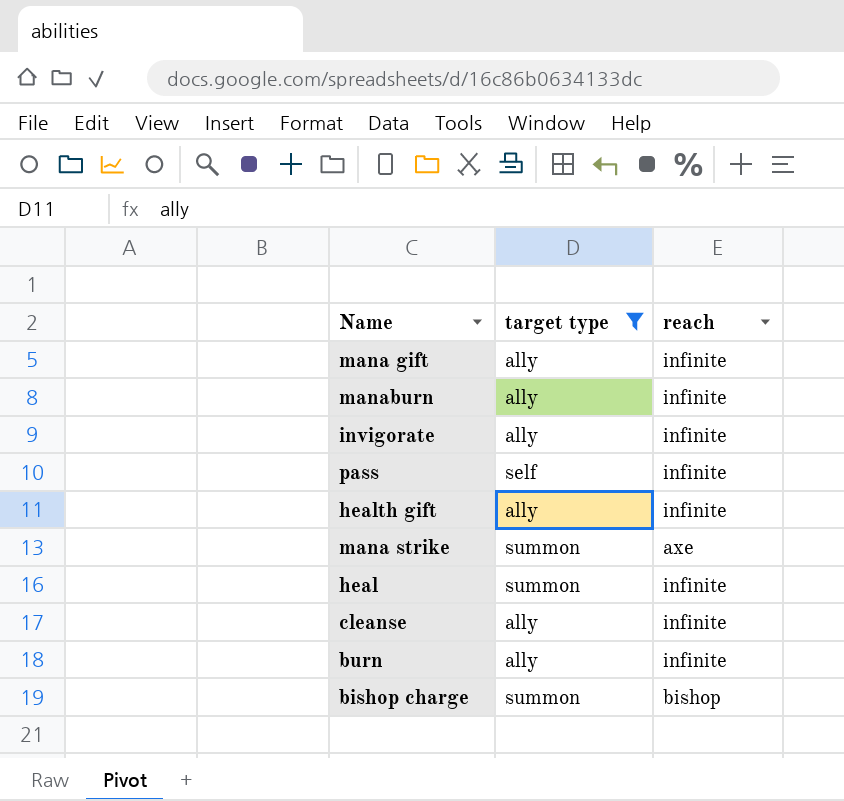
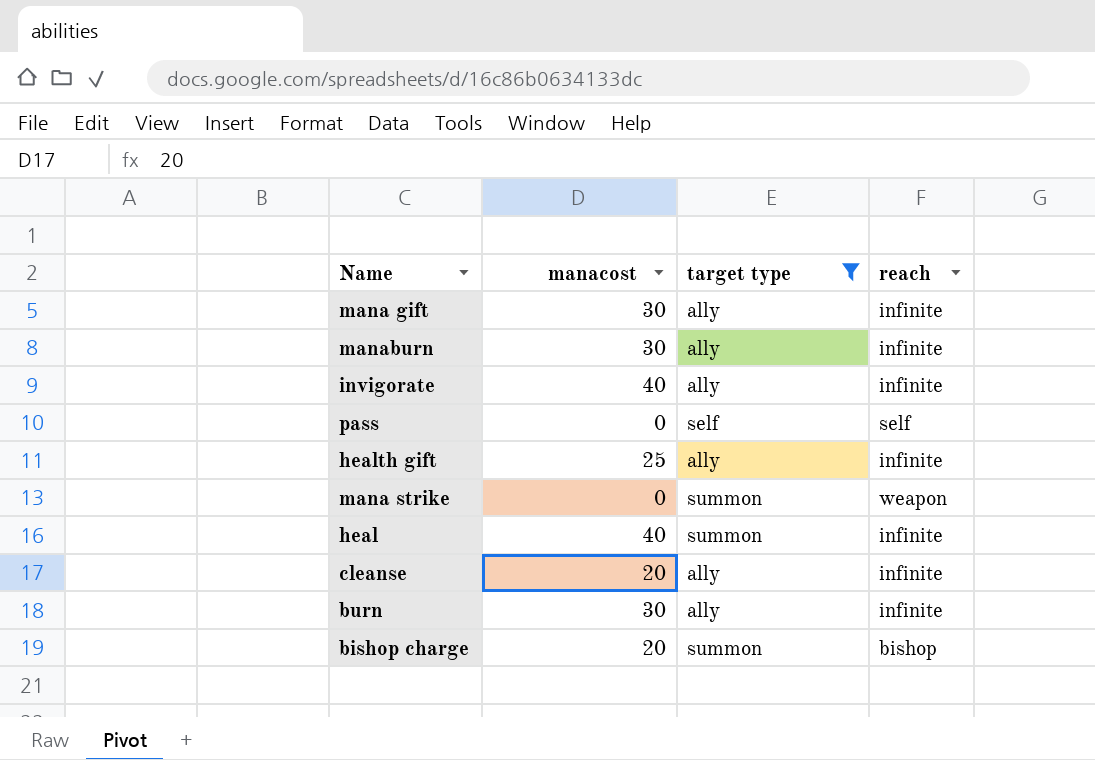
column manacost | position: none -> 2
pass | reach: infinite -> self
mana strike | reach: axe -> weapon

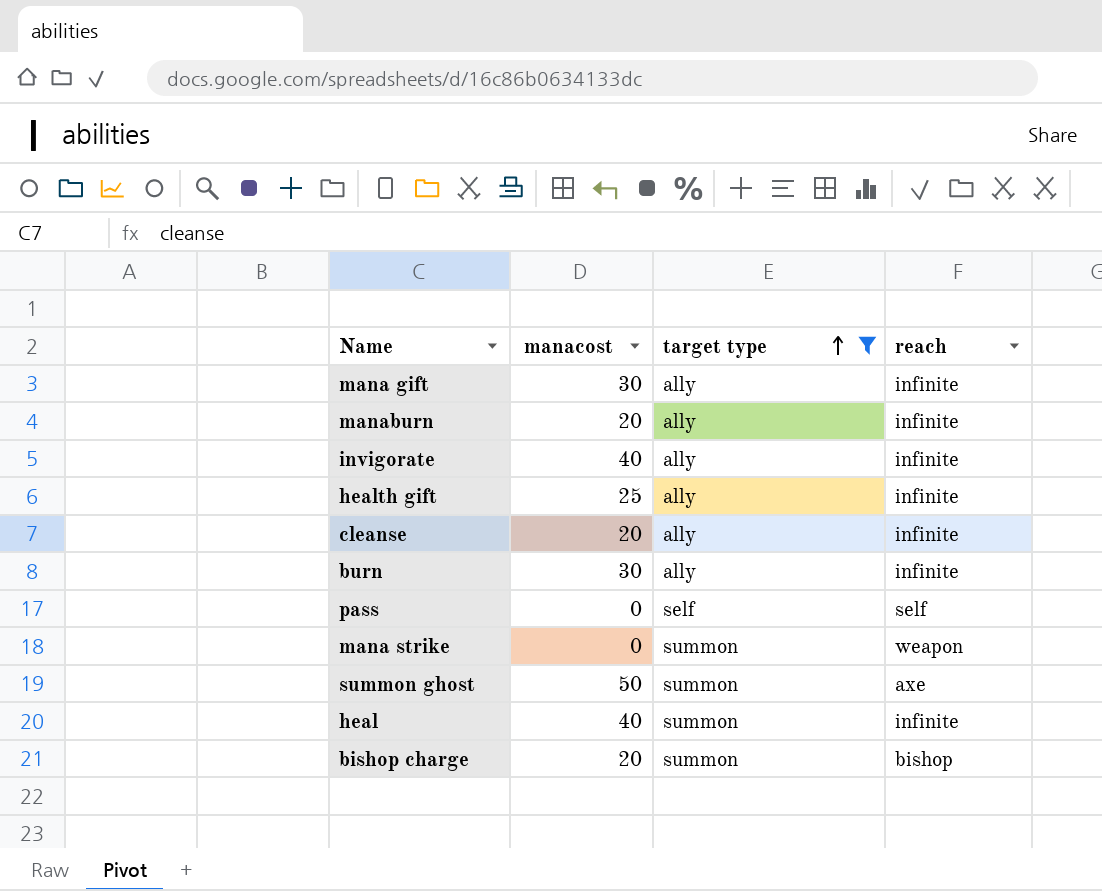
row order: none -> target type ascending
manaburn | manacost: 30 -> 20
row summon ghost: none -> 50 | summon | axe

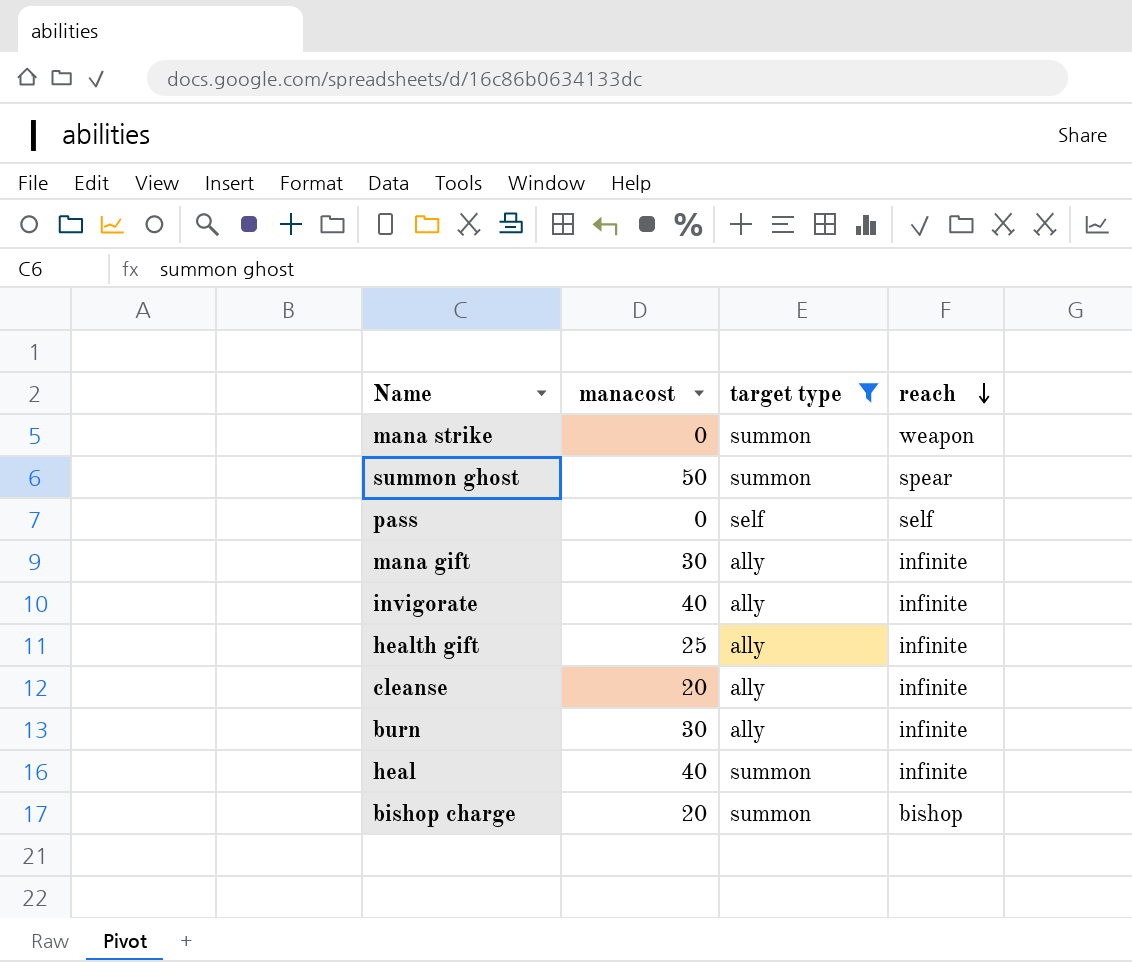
row order: target type ascending -> reach descending
row manaburn: 20 | ally | infinite -> none
summon ghost | reach: axe -> spear

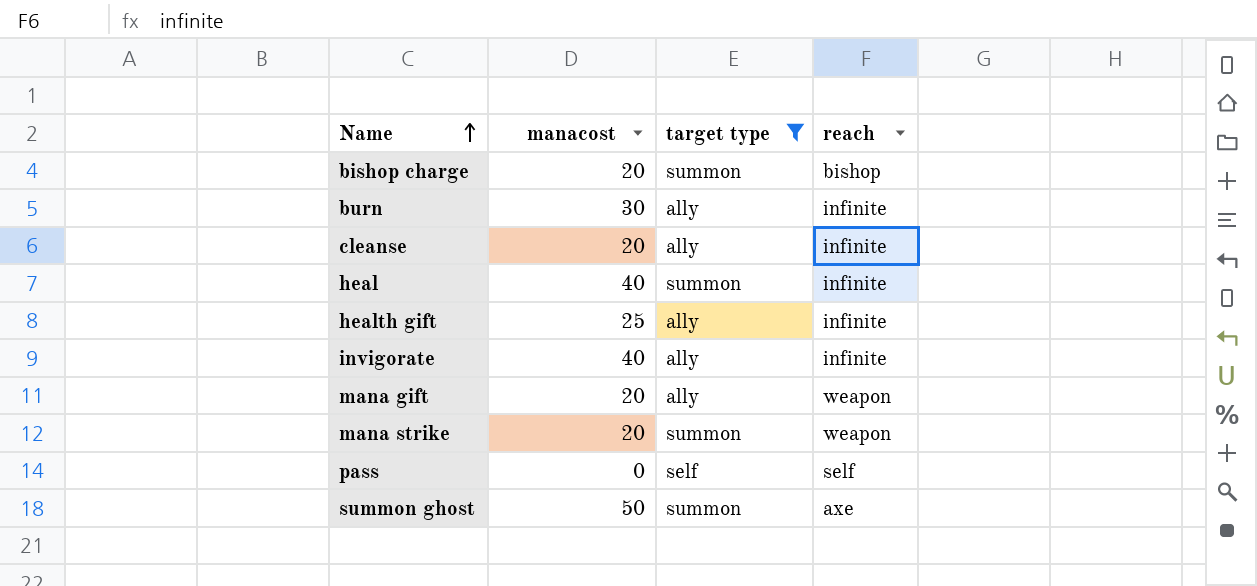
row order: reach descending -> Name ascending
mana gift | manacost: 30 -> 20
mana gift | reach: infinite -> weapon
mana strike | manacost: 0 -> 20
summon ghost | reach: spear -> axe

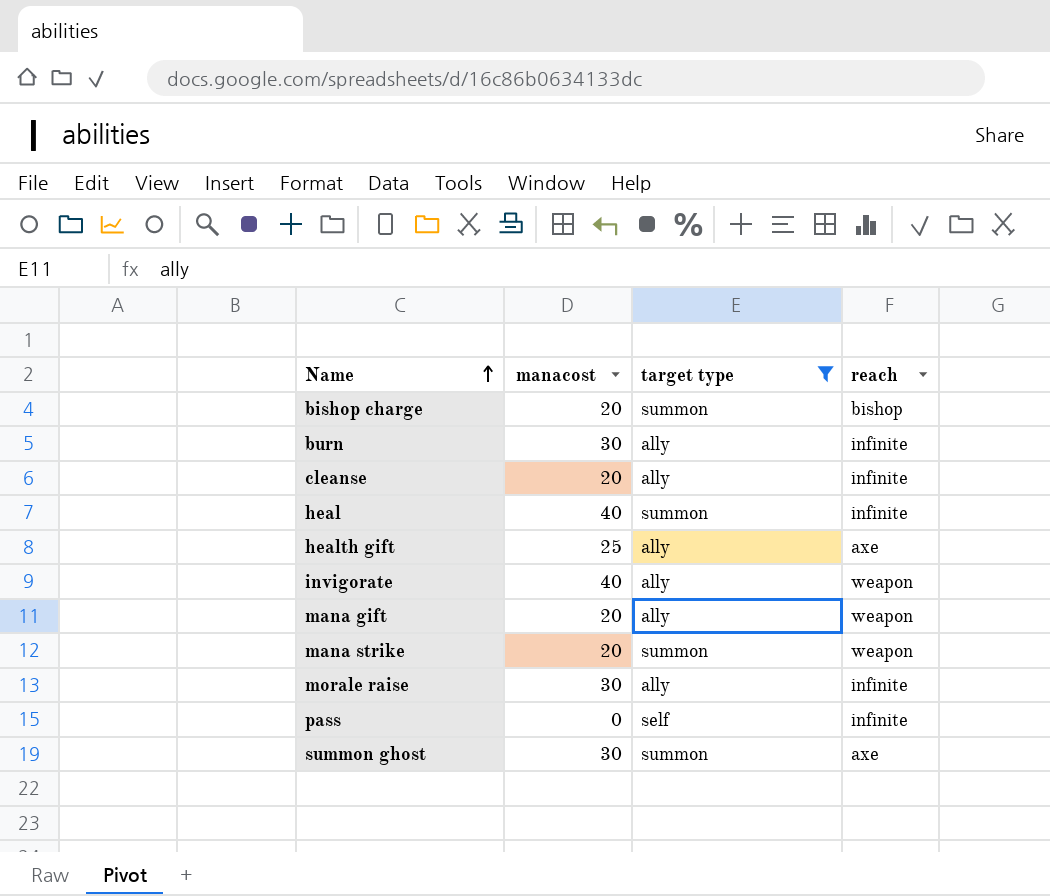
health gift | reach: infinite -> axe
invigorate | reach: infinite -> weapon
row morale raise: none -> 30 | ally | infinite
pass | reach: self -> infinite
summon ghost | manacost: 50 -> 30

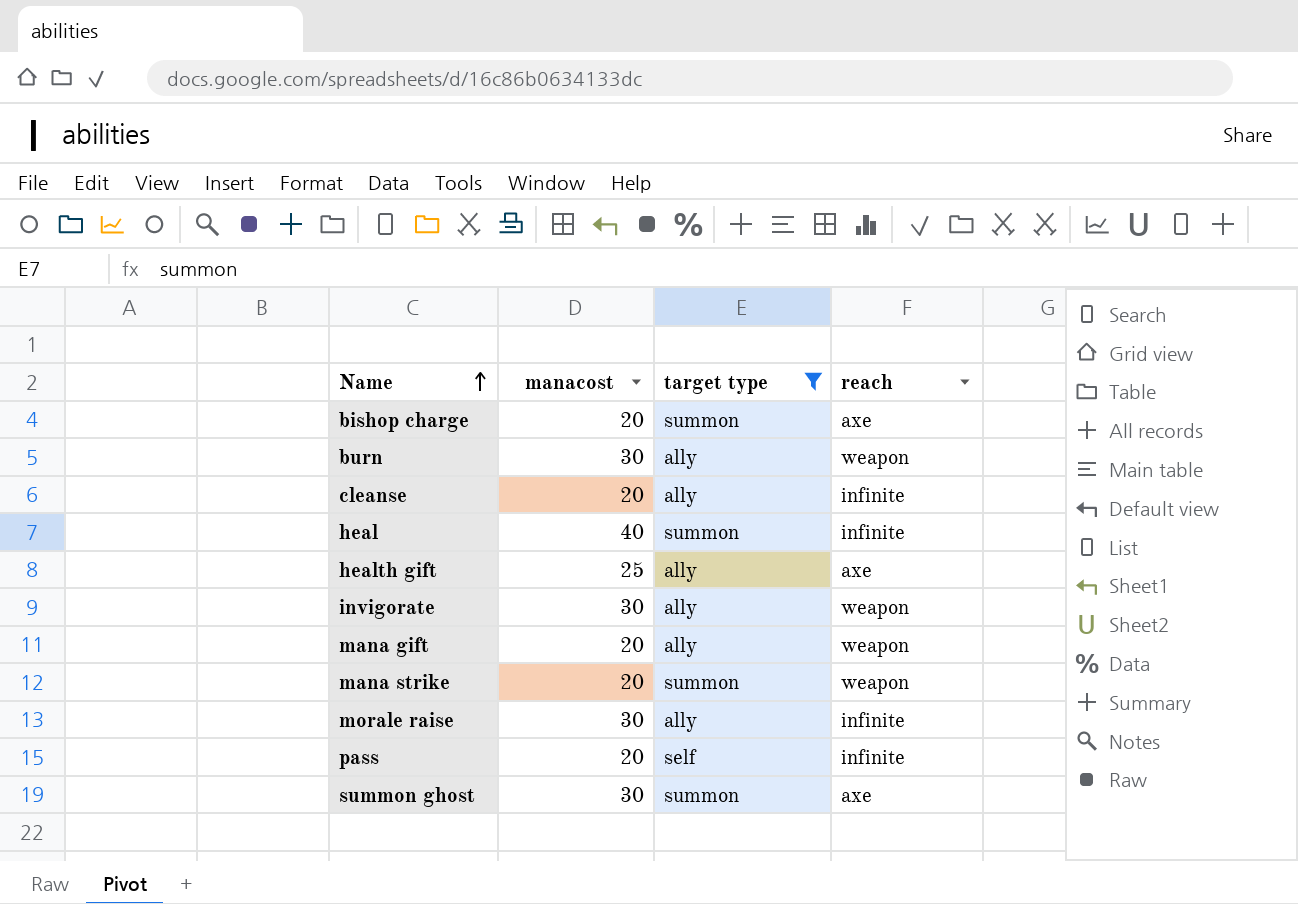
bishop charge | reach: bishop -> axe
burn | reach: infinite -> weapon
invigorate | manacost: 40 -> 30
pass | manacost: 0 -> 20

